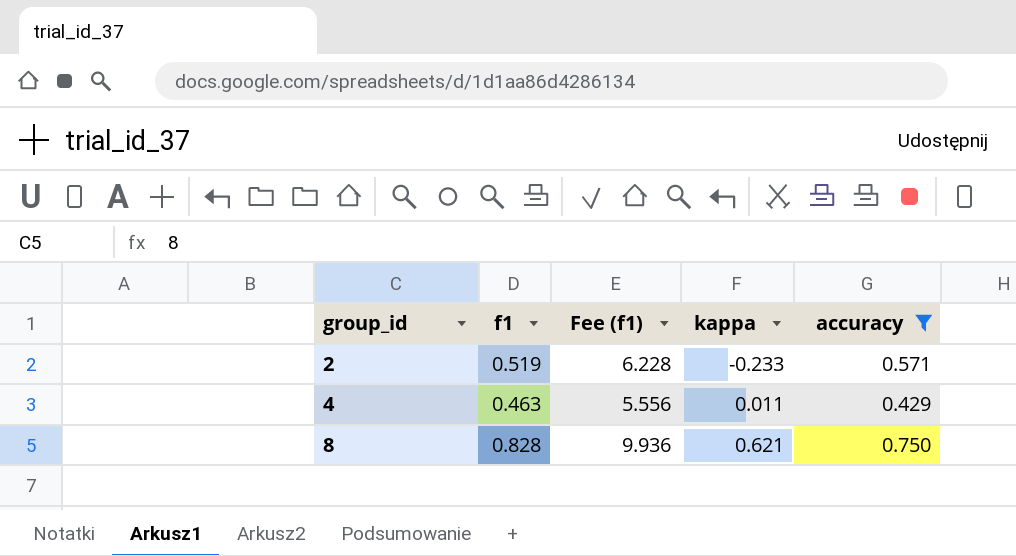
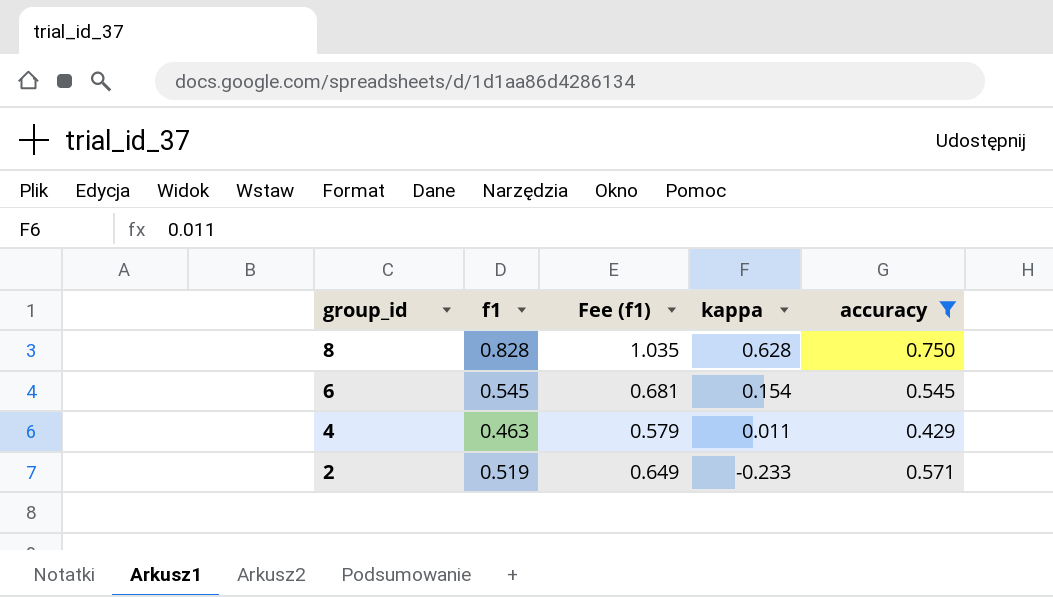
row order: group_id ascending -> group_id descending
column Fee (f1) | formula: [f1] * 12 -> [f1] * 1.25
8 | kappa: 0.621 -> 0.628
row 6: none -> 0.545 | 0.681 | 0.154 | 0.545

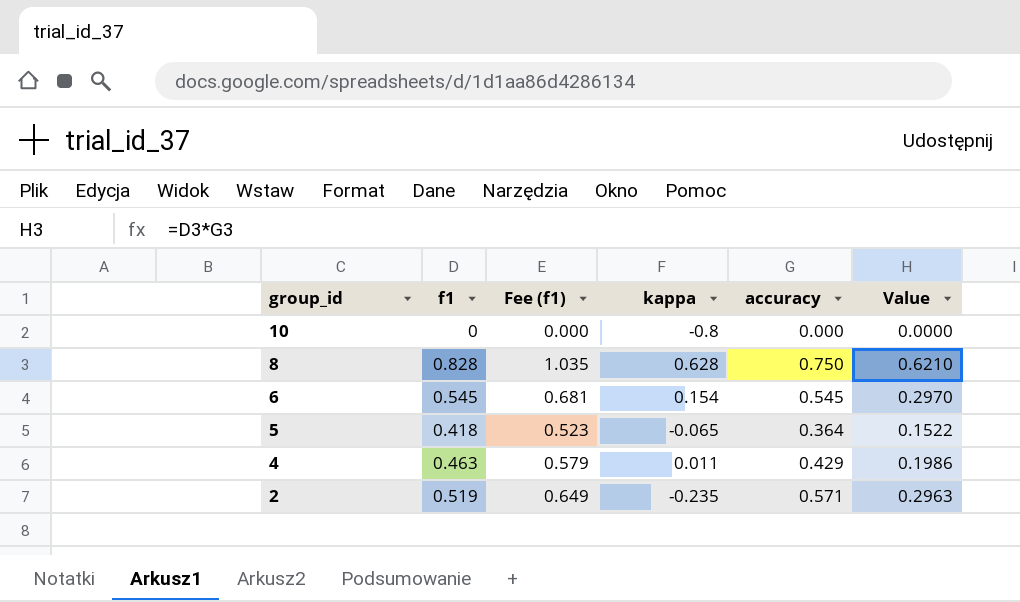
filter: accuracy >= 0.429 -> none
column Value | formula: none -> [f1] * [accuracy]
2 | kappa: -0.233 -> -0.235

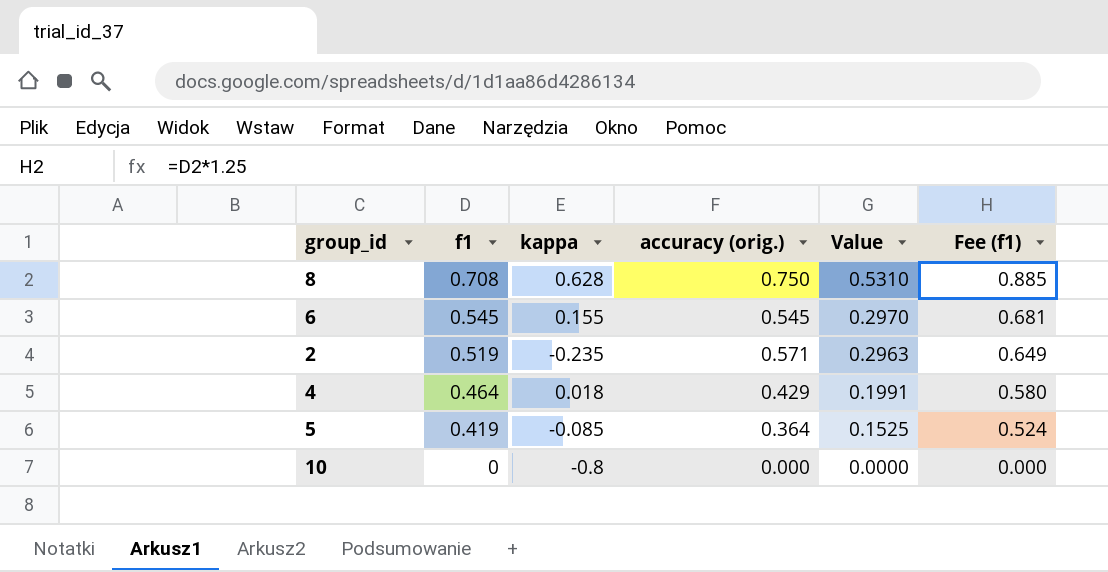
row order: group_id descending -> f1 descending
column name: accuracy -> accuracy (orig.)
column Fee (f1) | position: 3 -> 6
8 | f1: 0.828 -> 0.708
8 | Value: 0.6210 -> 0.5310
8 | Fee (f1): 1.035 -> 0.885
6 | kappa: 0.154 -> 0.155
4 | f1: 0.463 -> 0.464
4 | kappa: 0.011 -> 0.018
4 | Value: 0.1986 -> 0.1991
4 | Fee (f1): 0.579 -> 0.580
5 | f1: 0.418 -> 0.419
5 | kappa: -0.065 -> -0.085
5 | Value: 0.1522 -> 0.1525
5 | Fee (f1): 0.523 -> 0.524

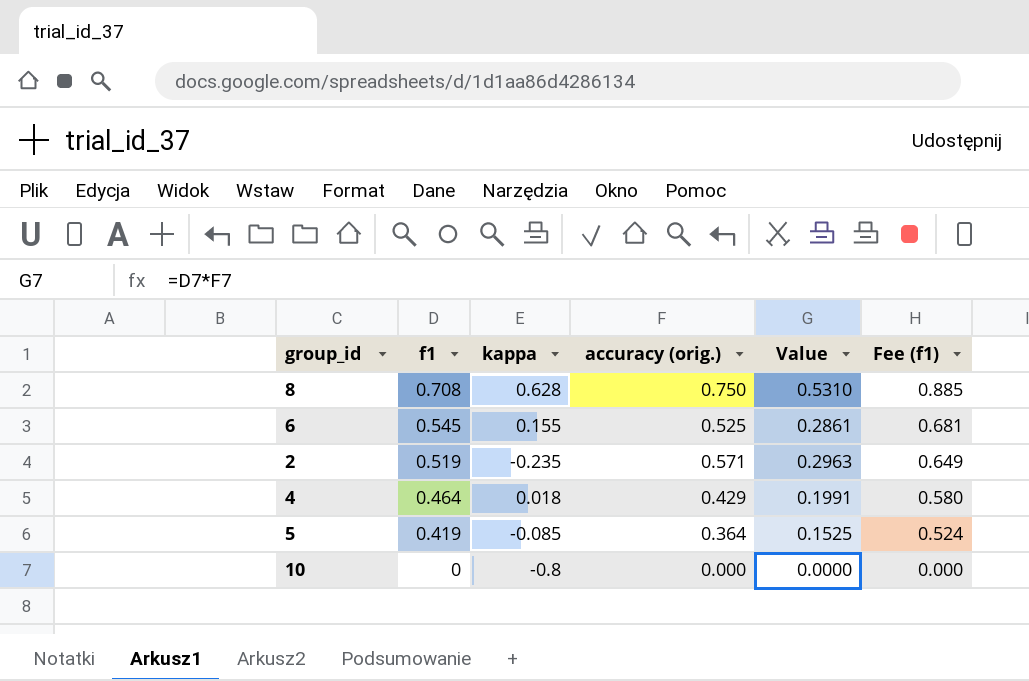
6 | accuracy (orig.): 0.545 -> 0.525
6 | Value: 0.2970 -> 0.2861

